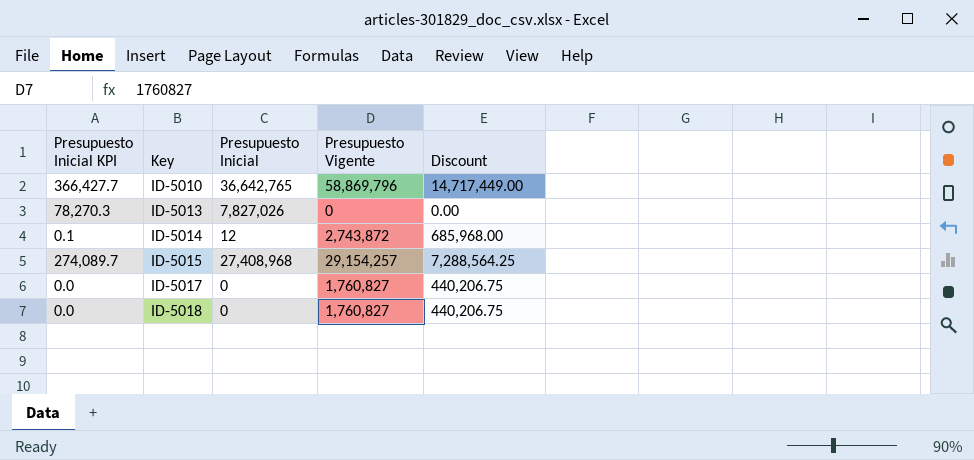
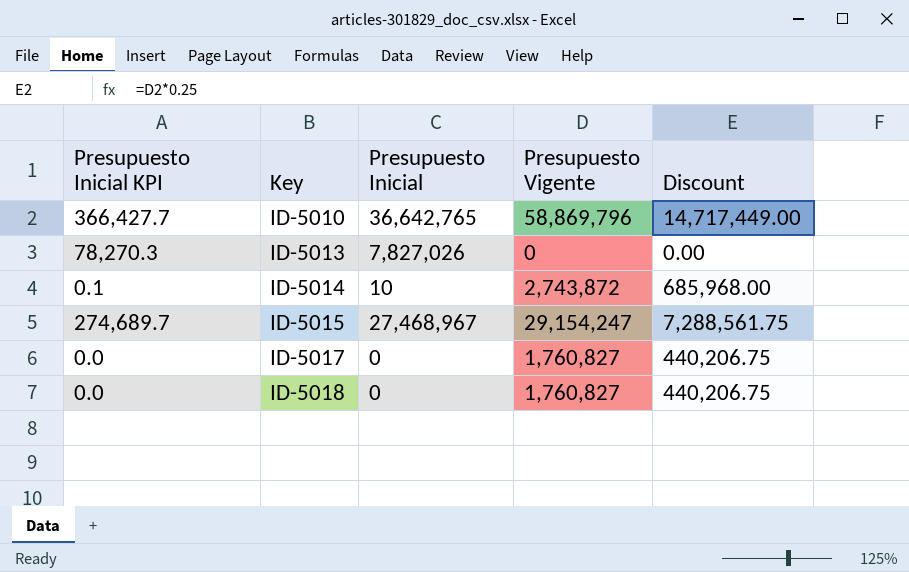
ID-5014 | Presupuesto Inicial: 12 -> 10
ID-5015 | Presupuesto Inicial KPI: 274,089.7 -> 274,689.7
ID-5015 | Presupuesto Inicial: 27,408,968 -> 27,468,967
ID-5015 | Presupuesto Vigente: 29,154,257 -> 29,154,247
ID-5015 | Discount: 7,288,564.25 -> 7,288,561.75

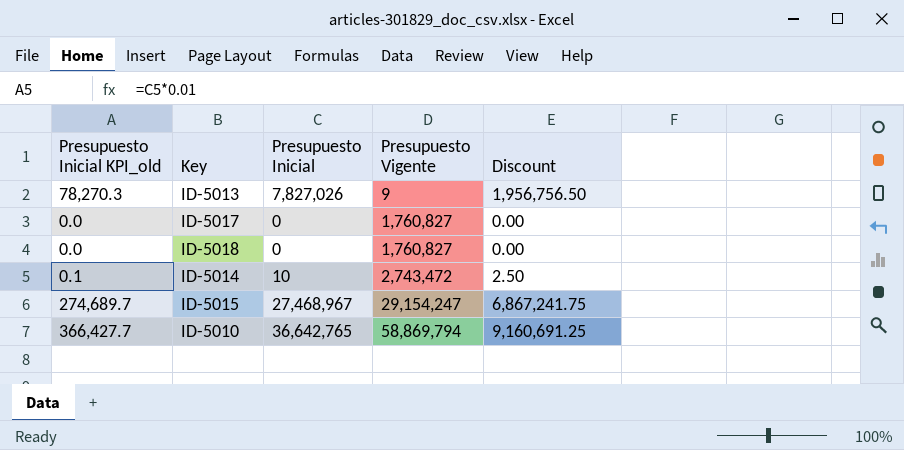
row order: Key ascending -> Presupuesto Vigente ascending
column name: Presupuesto Inicial KPI -> Presupuesto Inicial KPI_old
column Discount | formula: [Presupuesto Vigente] * 0.25 -> [Presupuesto Inicial] * 0.25
ID-5013 | Presupuesto Vigente: 0 -> 9
ID-5014 | Presupuesto Vigente: 2,743,872 -> 2,743,472
ID-5010 | Presupuesto Vigente: 58,869,796 -> 58,869,794

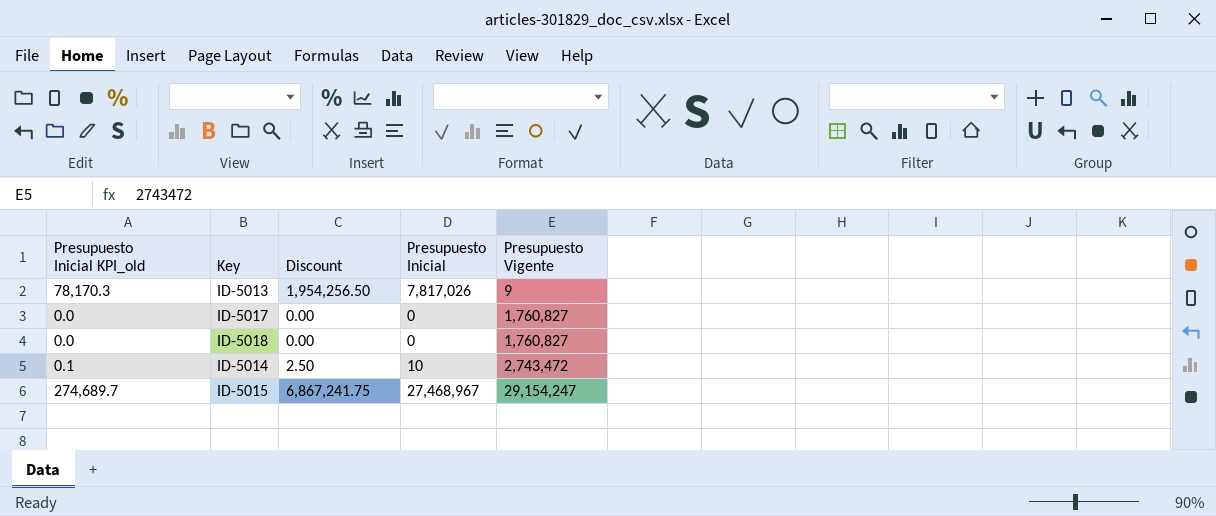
column Discount | position: 5 -> 3
row ID-5010: 366,427.7 | 36,642,765 | 58,869,794 | 9,160,691.25 -> none
ID-5013 | Presupuesto Inicial KPI_old: 78,270.3 -> 78,170.3
ID-5013 | Discount: 1,956,756.50 -> 1,954,256.50
ID-5013 | Presupuesto Inicial: 7,827,026 -> 7,817,026

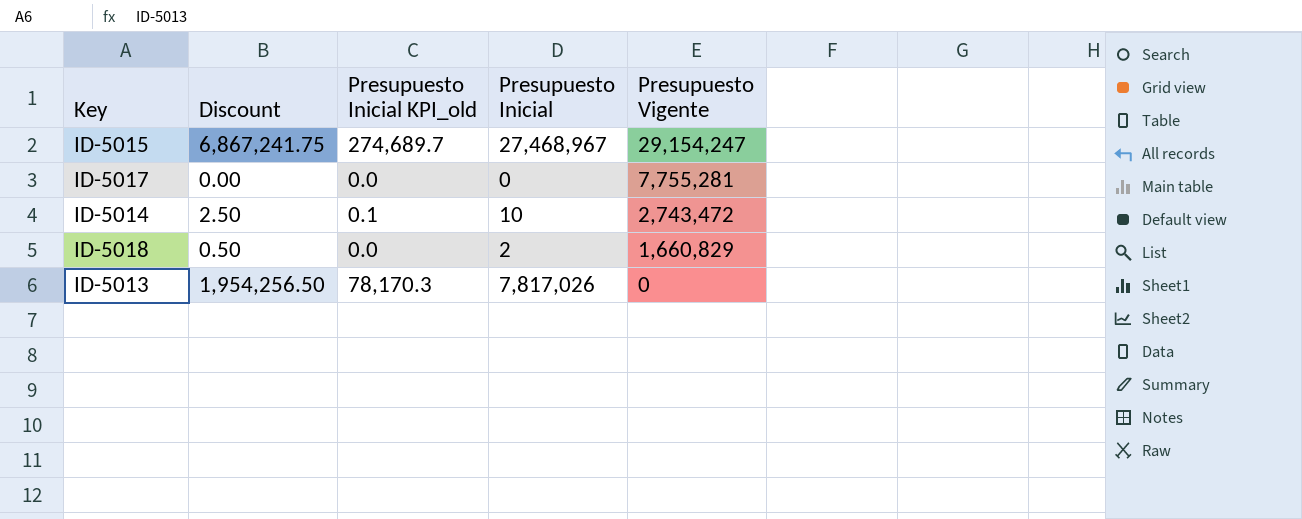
row order: Presupuesto Vigente ascending -> Presupuesto Vigente descending
column Presupuesto Inicial KPI_old | position: 1 -> 3
ID-5017 | Presupuesto Vigente: 1,760,827 -> 7,755,281
ID-5018 | Discount: 0.00 -> 0.50
ID-5018 | Presupuesto Inicial: 0 -> 2
ID-5018 | Presupuesto Vigente: 1,760,827 -> 1,660,829
ID-5013 | Presupuesto Vigente: 9 -> 0

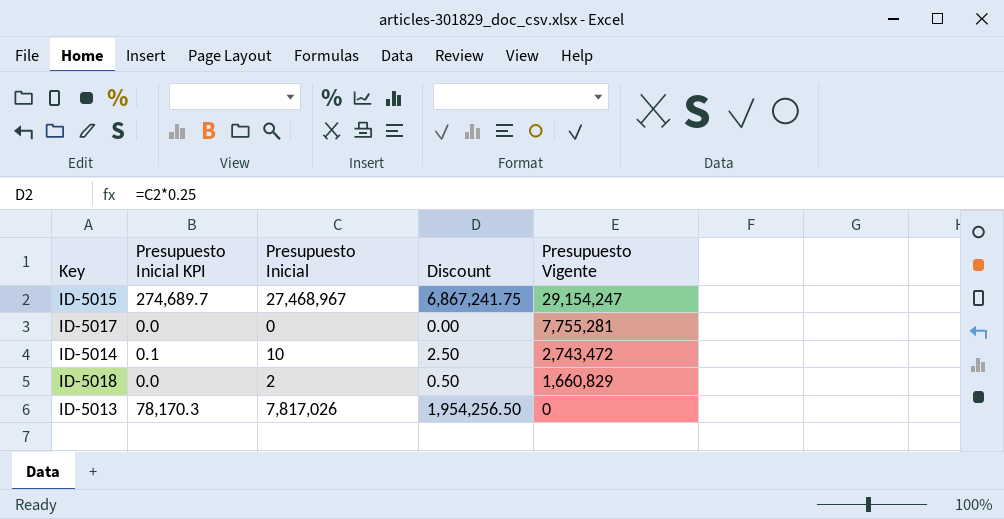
column name: Presupuesto Inicial KPI_old -> Presupuesto Inicial KPI
column Discount | position: 2 -> 4

